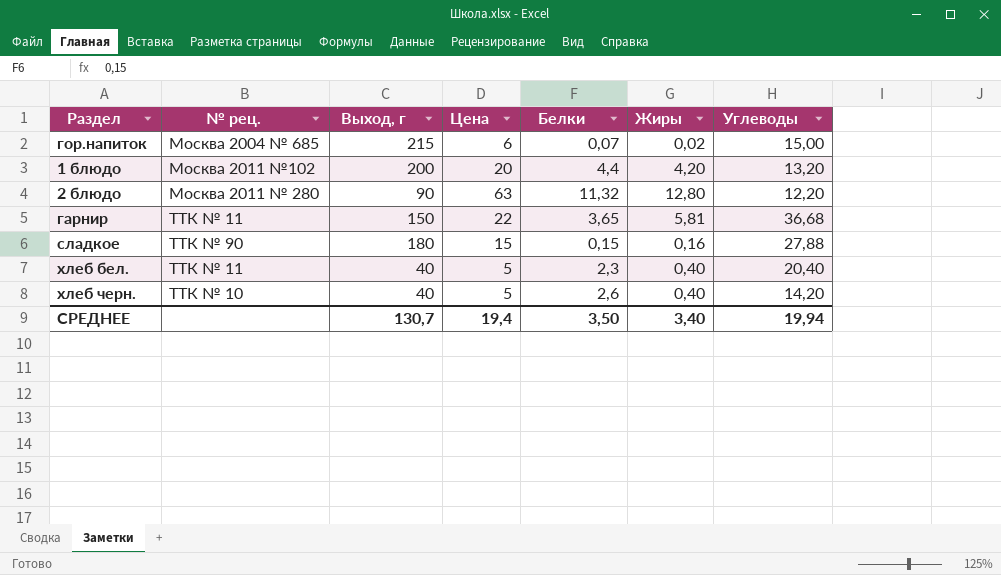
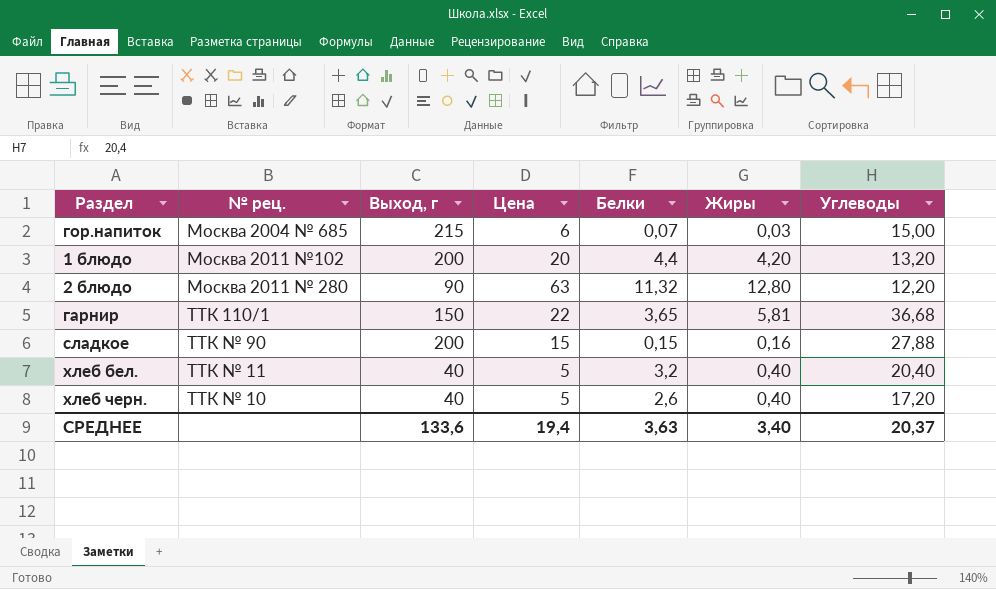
гор.напиток | Жиры: 0,02 -> 0,03
гарнир | № рец.: ТТК № 11 -> ТТК 110/1
сладкое | Выход, г: 180 -> 200
хлеб бел. | Белки: 2,3 -> 3,2
хлеб черн. | Углеводы: 14,20 -> 17,20
СРЕДНЕЕ | Выход, г: 130,7 -> 133,6
СРЕДНЕЕ | Белки: 3,50 -> 3,63
СРЕДНЕЕ | Углеводы: 19,94 -> 20,37

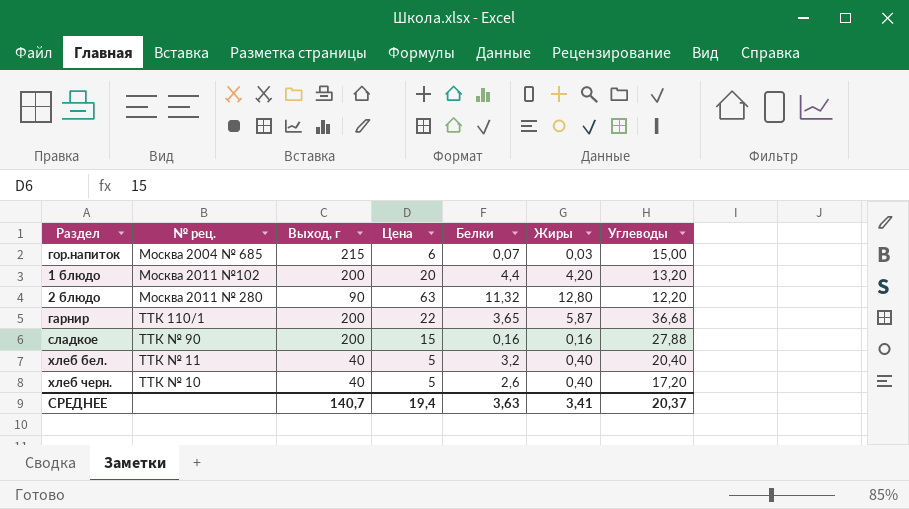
гарнир | Выход, г: 150 -> 200
гарнир | Жиры: 5,81 -> 5,87
сладкое | Белки: 0,15 -> 0,16
СРЕДНЕЕ | Выход, г: 133,6 -> 140,7
СРЕДНЕЕ | Жиры: 3,40 -> 3,41

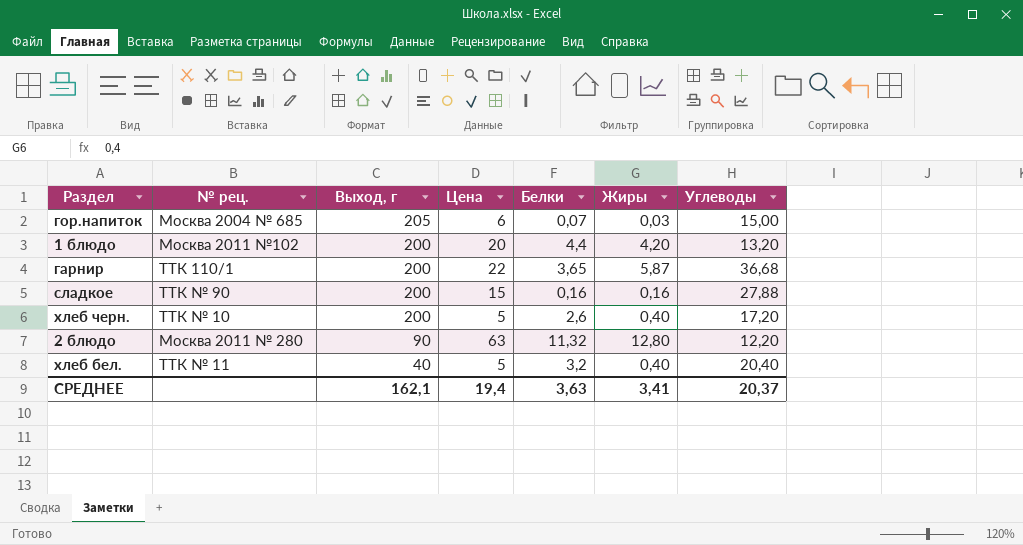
row order: none -> Выход, г descending
гор.напиток | Выход, г: 215 -> 205
хлеб черн. | Выход, г: 40 -> 200
СРЕДНЕЕ | Выход, г: 140,7 -> 162,1

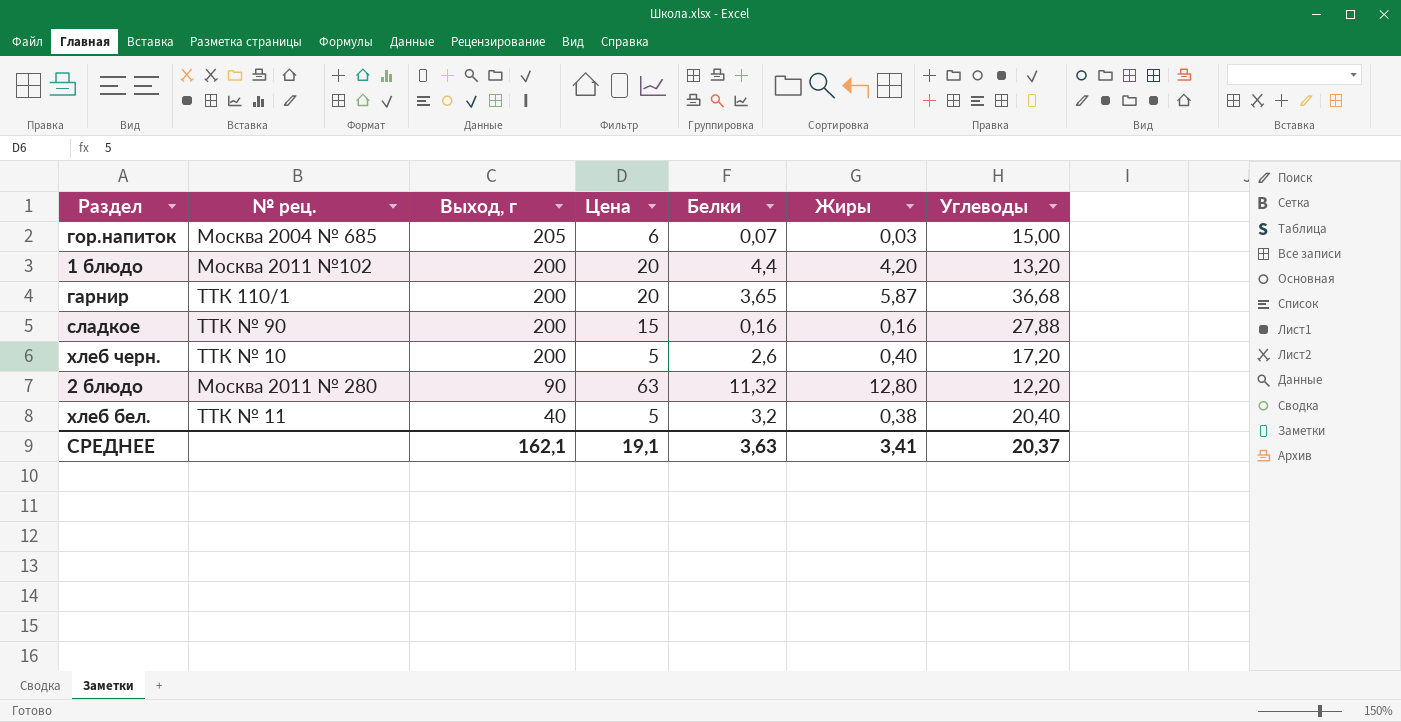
гарнир | Цена: 22 -> 20
хлеб бел. | Жиры: 0,40 -> 0,38
СРЕДНЕЕ | Цена: 19,4 -> 19,1

